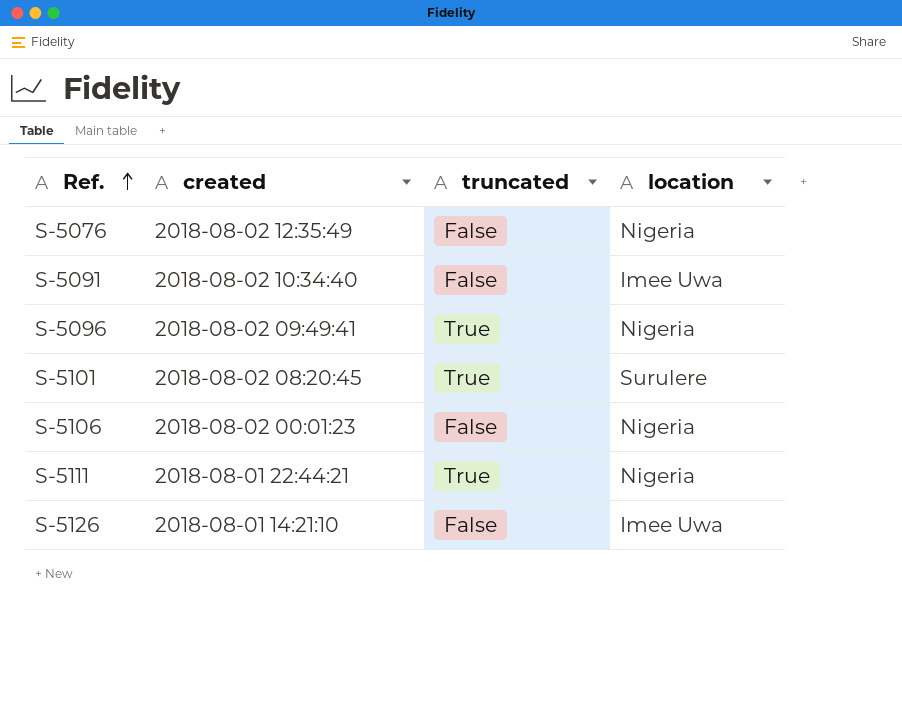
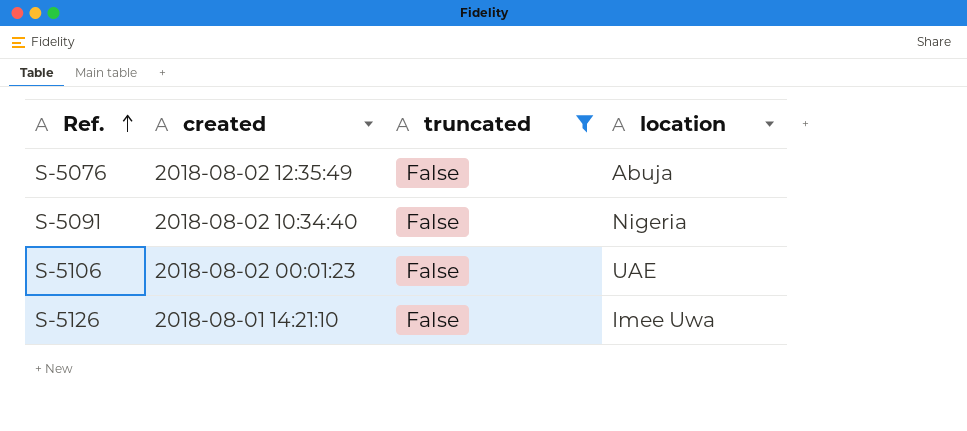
filter: none -> truncated = False
S-5076 | location: Nigeria -> Abuja
S-5091 | location: Imee Uwa -> Nigeria
S-5106 | location: Nigeria -> UAE

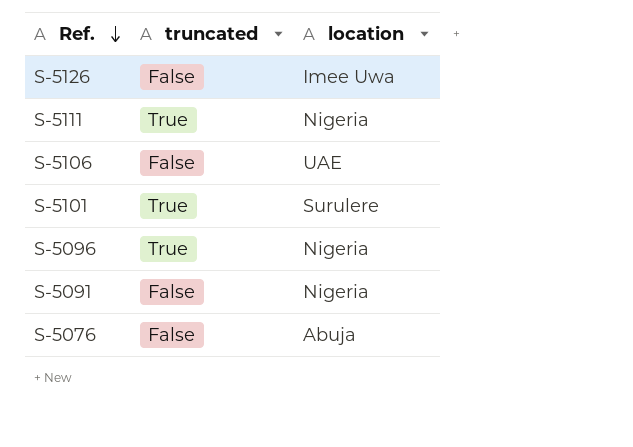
filter: truncated = False -> none
row order: Ref. ascending -> Ref. descending
column created | position: 2 -> none

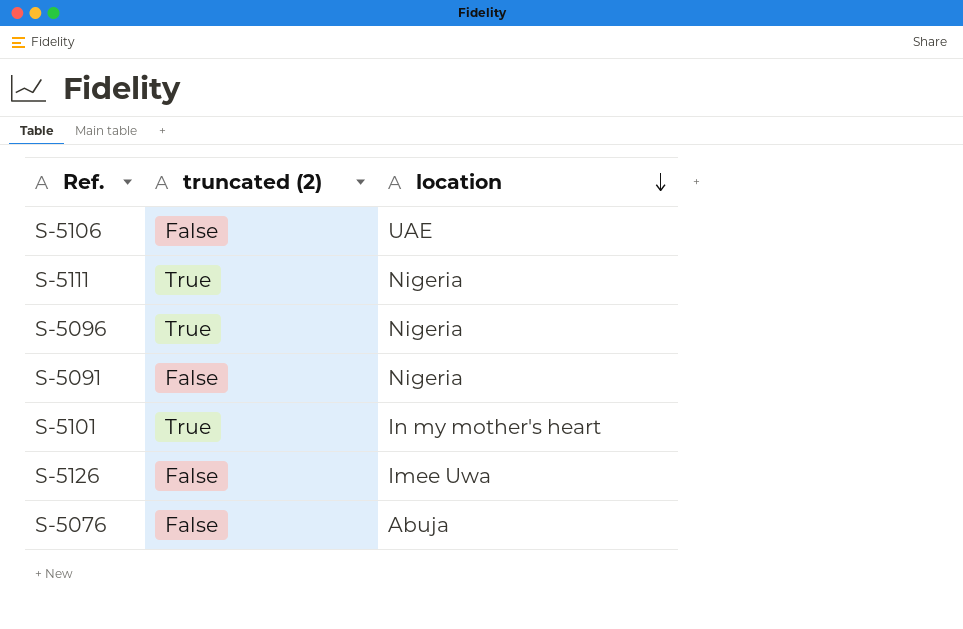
row order: Ref. descending -> location descending
column name: truncated -> truncated (2)
S-5101 | location: Surulere -> In my mother's heart

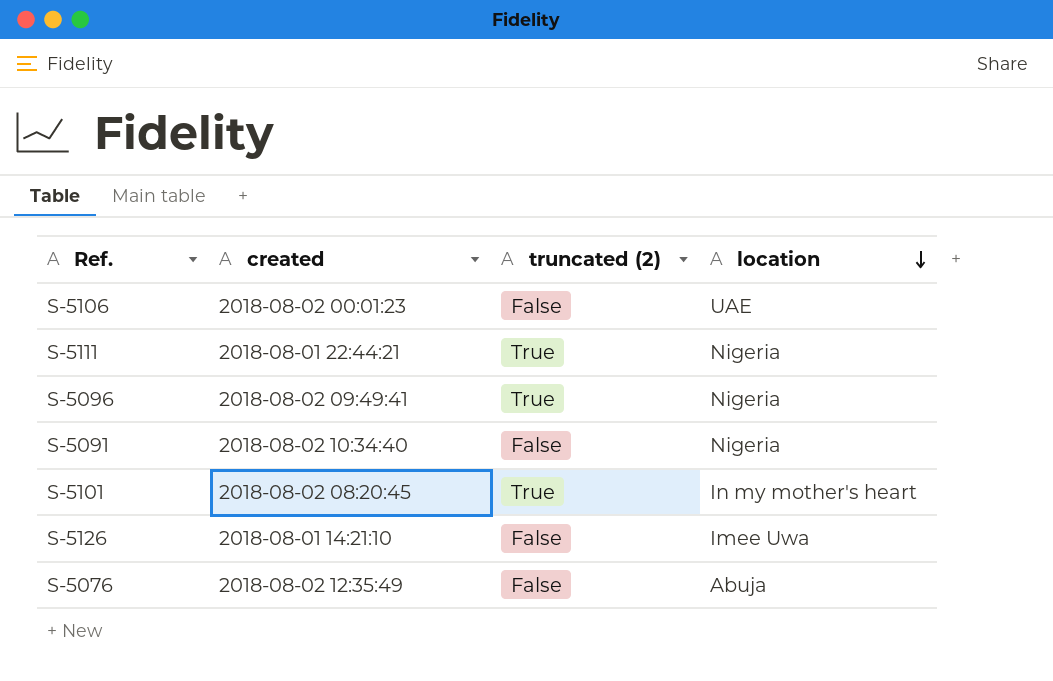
column created | position: none -> 2

